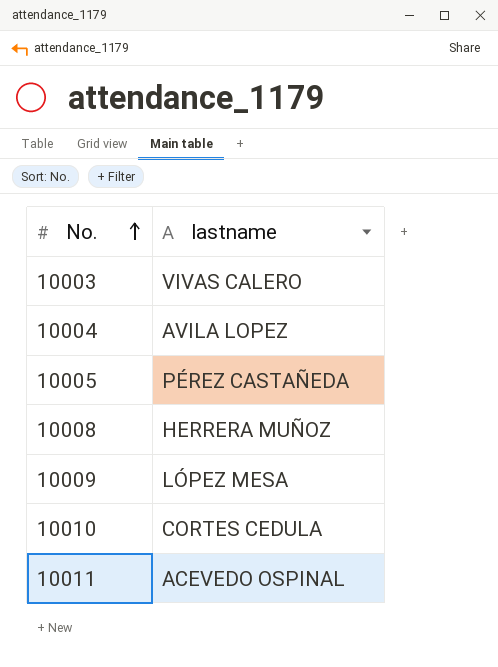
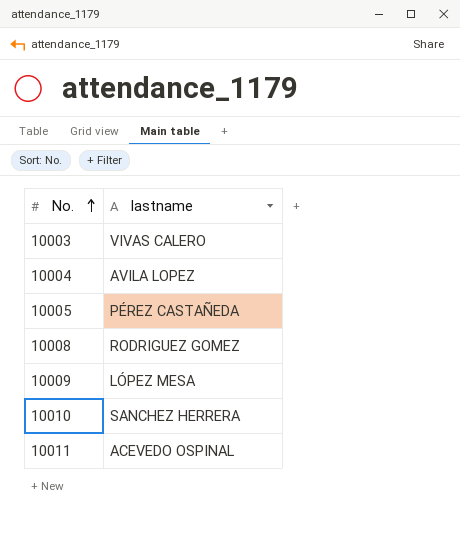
10008 | lastname: HERRERA MUÑOZ -> RODRIGUEZ GOMEZ
10010 | lastname: CORTES CEDULA -> SANCHEZ HERRERA

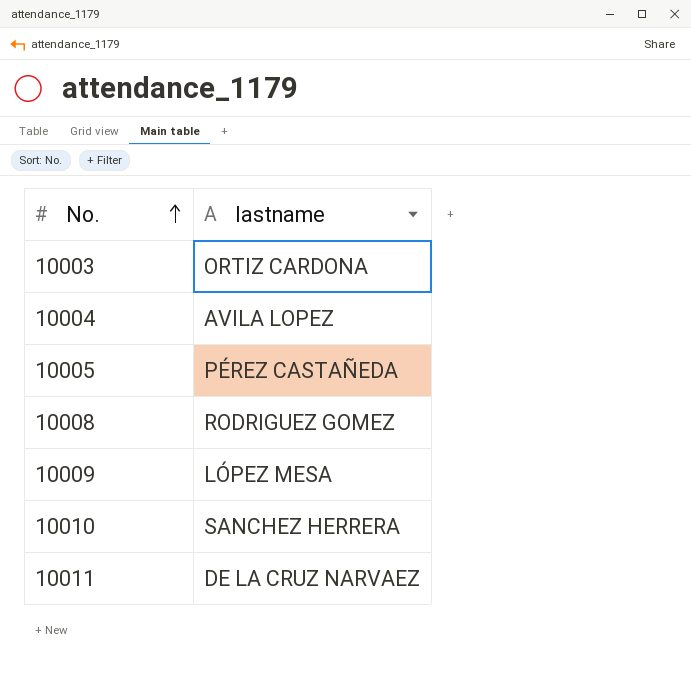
10003 | lastname: VIVAS CALERO -> ORTIZ CARDONA
10011 | lastname: ACEVEDO OSPINAL -> DE LA CRUZ NARVAEZ

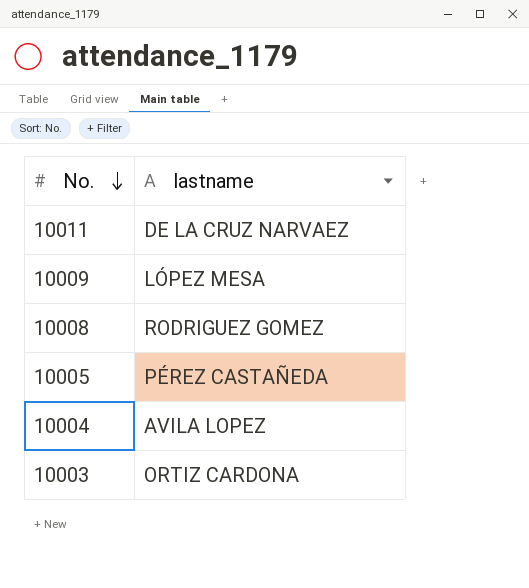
row order: No. ascending -> No. descending
row 10010: SANCHEZ HERRERA -> none

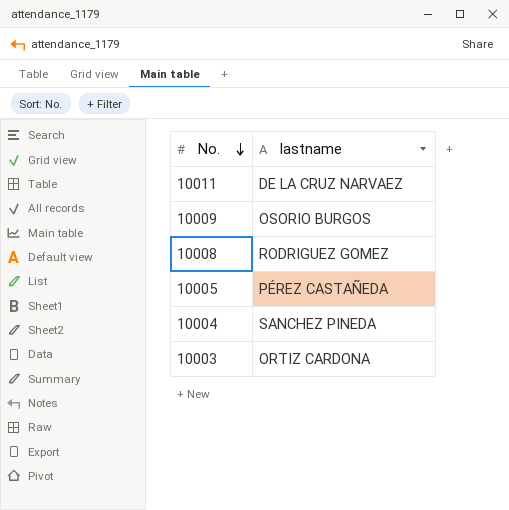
10009 | lastname: LÓPEZ MESA -> OSORIO BURGOS
10004 | lastname: AVILA LOPEZ -> SANCHEZ PINEDA

